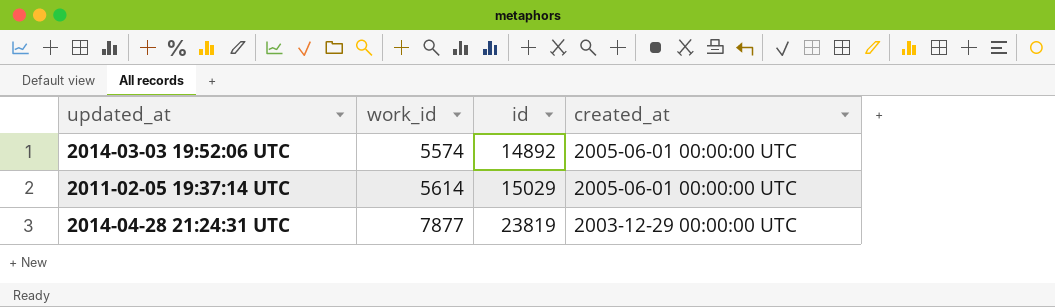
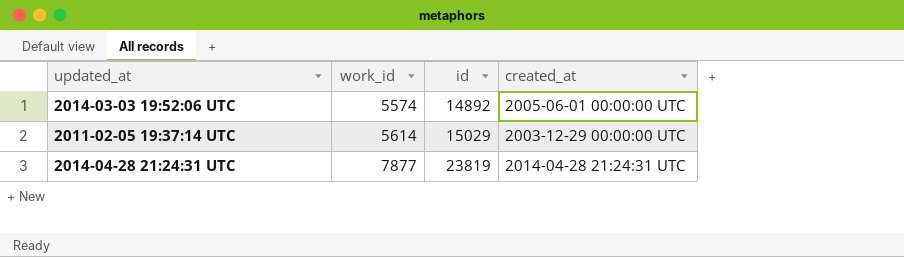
2011-02-05 19:37:14 UTC | created_at: 2005-06-01 00:00:00 UTC -> 2003-12-29 00:00:00 UTC
2014-04-28 21:24:31 UTC | created_at: 2003-12-29 00:00:00 UTC -> 2014-04-28 21:24:31 UTC

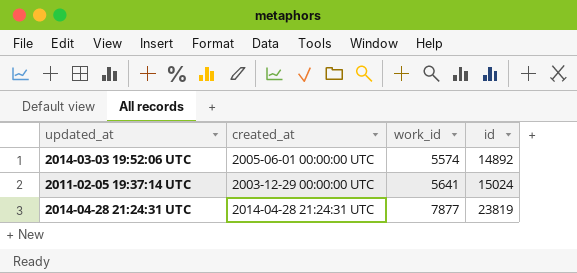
column created_at | position: 4 -> 2
2011-02-05 19:37:14 UTC | work_id: 5614 -> 5641
2011-02-05 19:37:14 UTC | id: 15029 -> 15024

